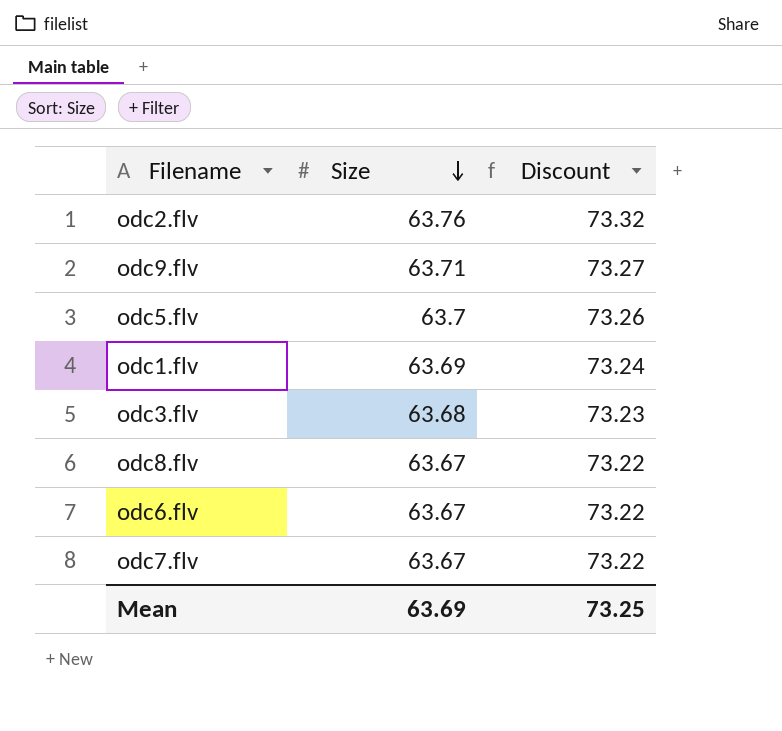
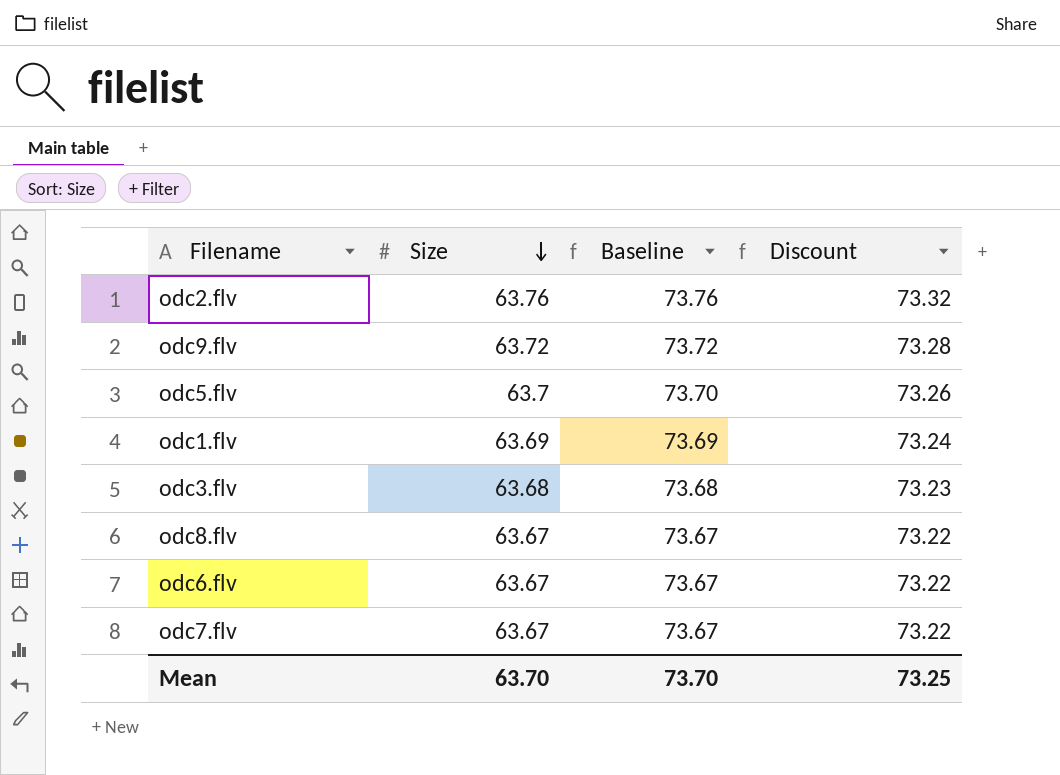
column Baseline | formula: none -> [Size] + 10
odc9.flv | Size: 63.71 -> 63.72
odc9.flv | Discount: 73.27 -> 73.28
Mean | Size: 63.69 -> 63.70

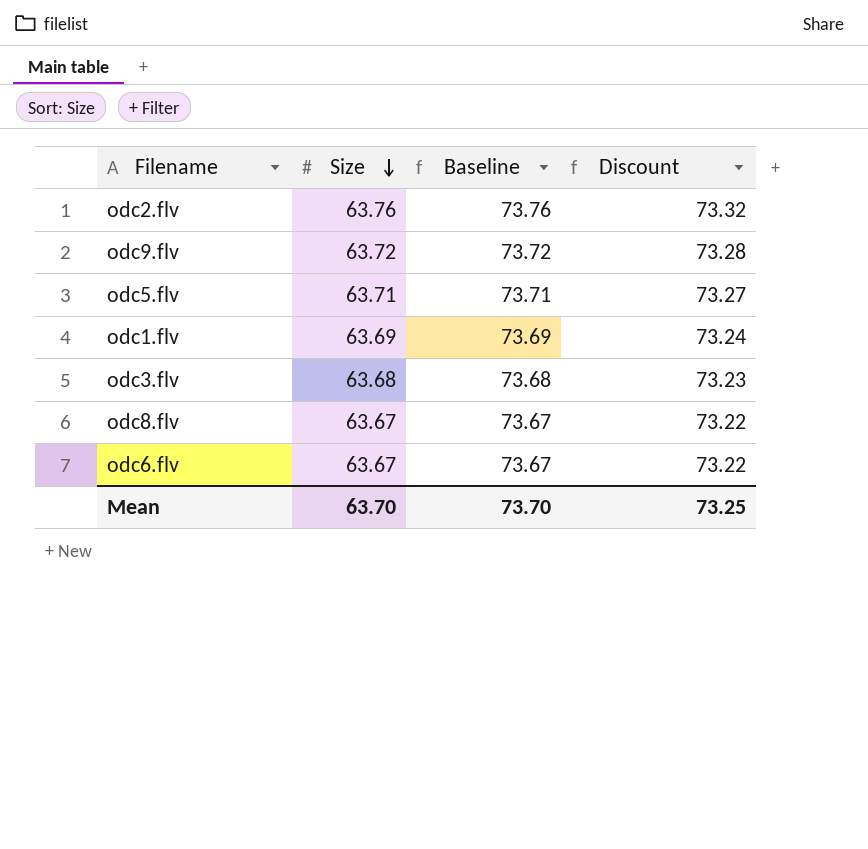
row odc7.flv: 63.67 | 73.67 | 73.22 -> none
odc5.flv | Size: 63.7 -> 63.71
odc5.flv | Baseline: 73.70 -> 73.71
odc5.flv | Discount: 73.26 -> 73.27

